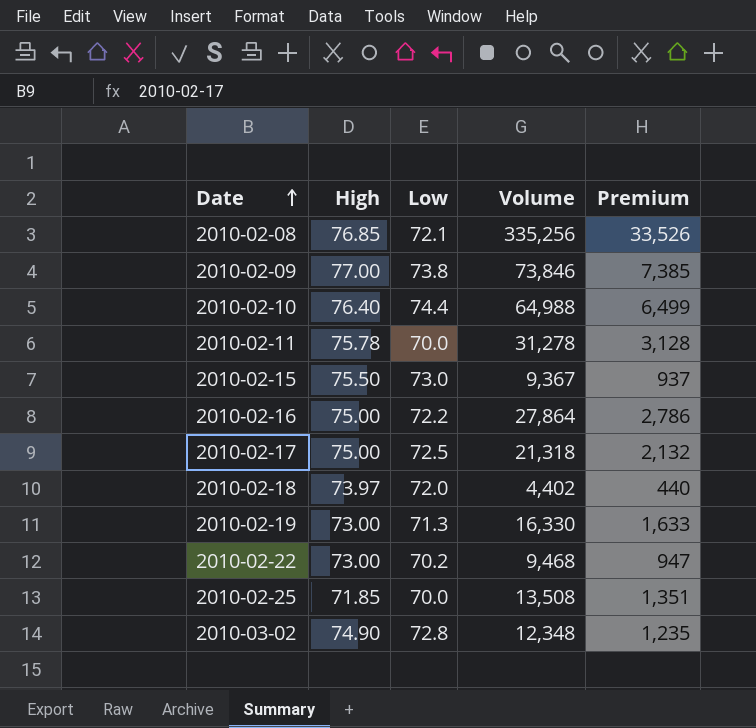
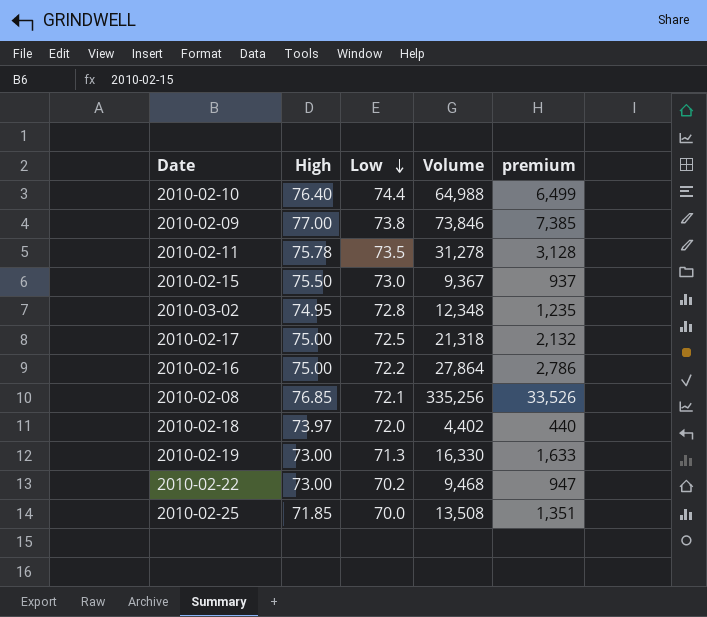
row order: Date ascending -> Low descending
column name: Premium -> premium
2010-02-11 | Low: 70.0 -> 73.5
2010-03-02 | High: 74.90 -> 74.95

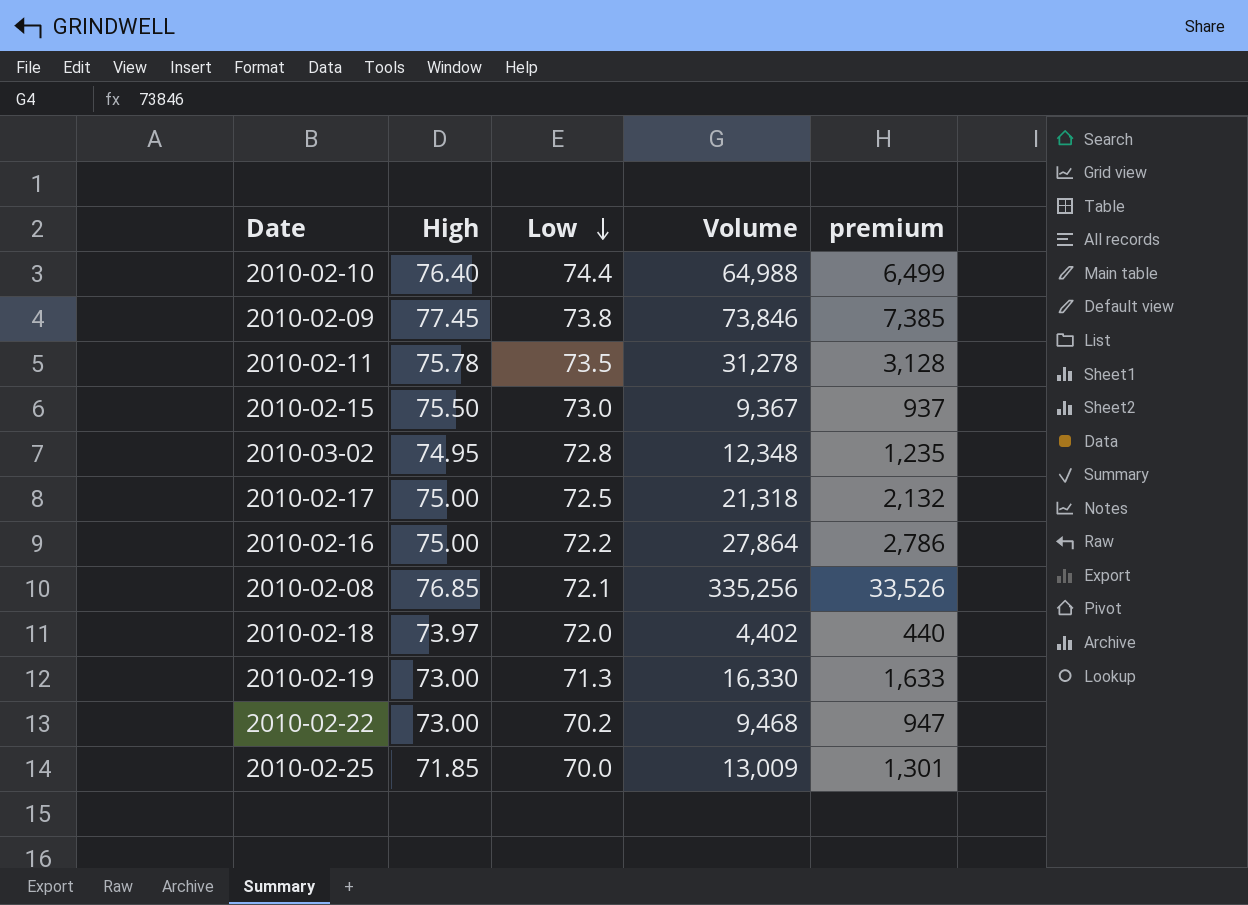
2010-02-09 | High: 77.00 -> 77.45
2010-02-25 | Volume: 13,508 -> 13,009
2010-02-25 | premium: 1,351 -> 1,301

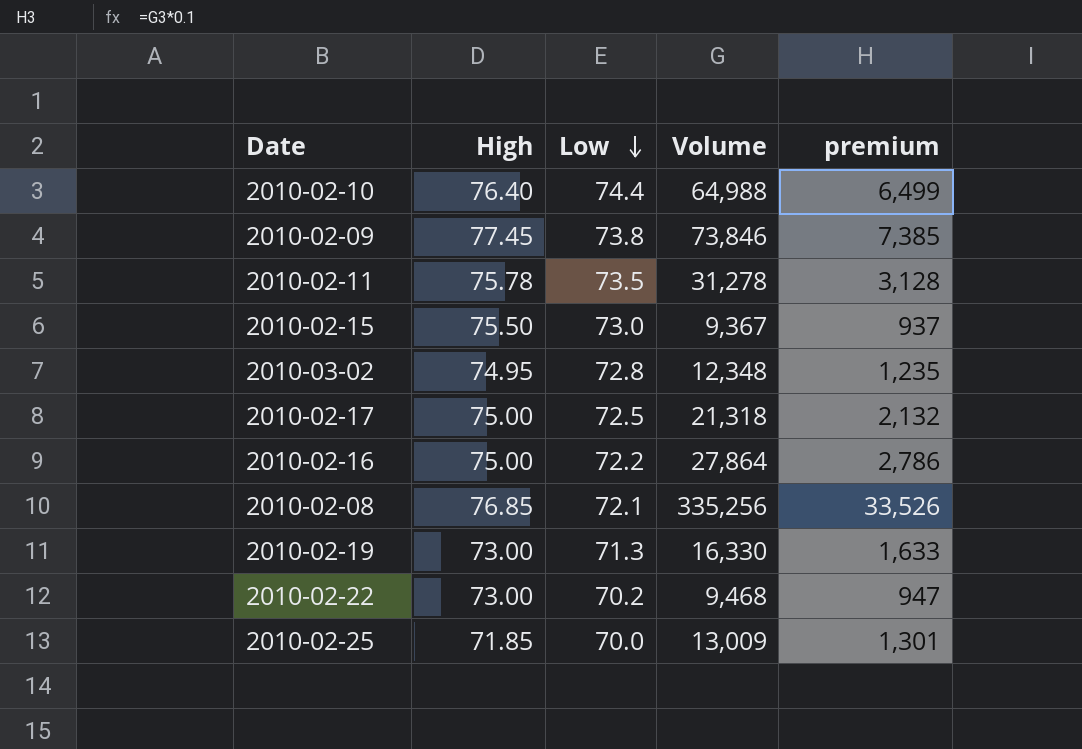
row 2010-02-18: 73.97 | 72.0 | 4,402 | 440 -> none

